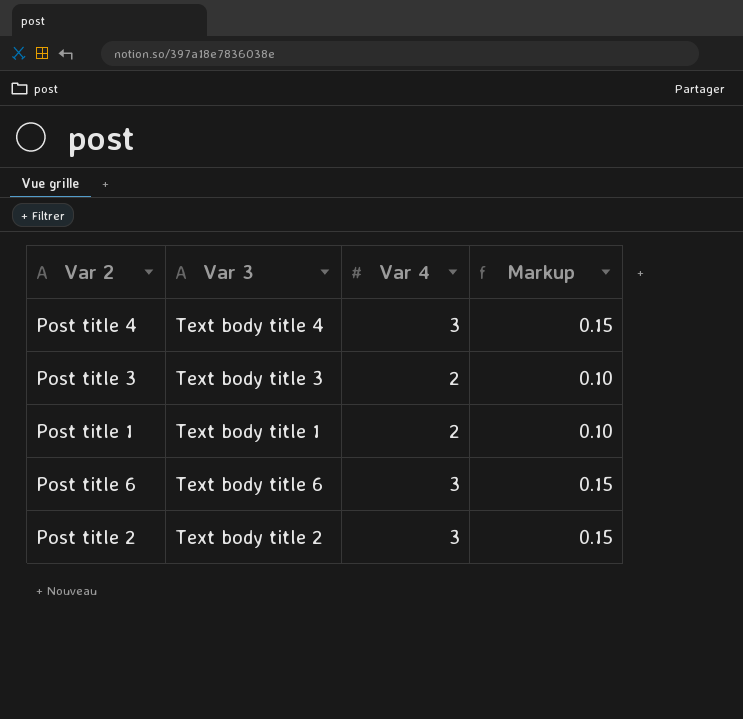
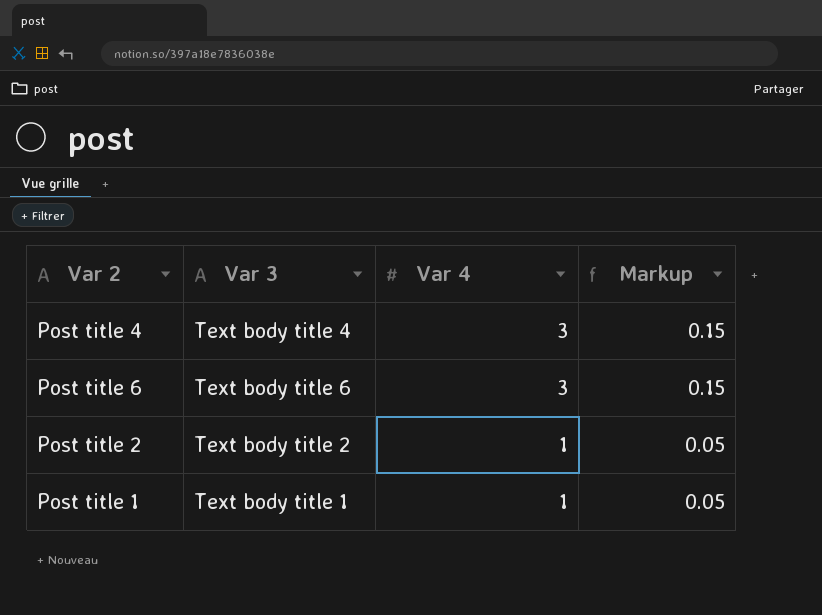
row order: none -> Var 4 descending
row Post title 3: Text body title 3 | 2 | 0.10 -> none
Post title 2 | Var 4: 3 -> 1
Post title 2 | Markup: 0.15 -> 0.05
Post title 1 | Var 4: 2 -> 1
Post title 1 | Markup: 0.10 -> 0.05

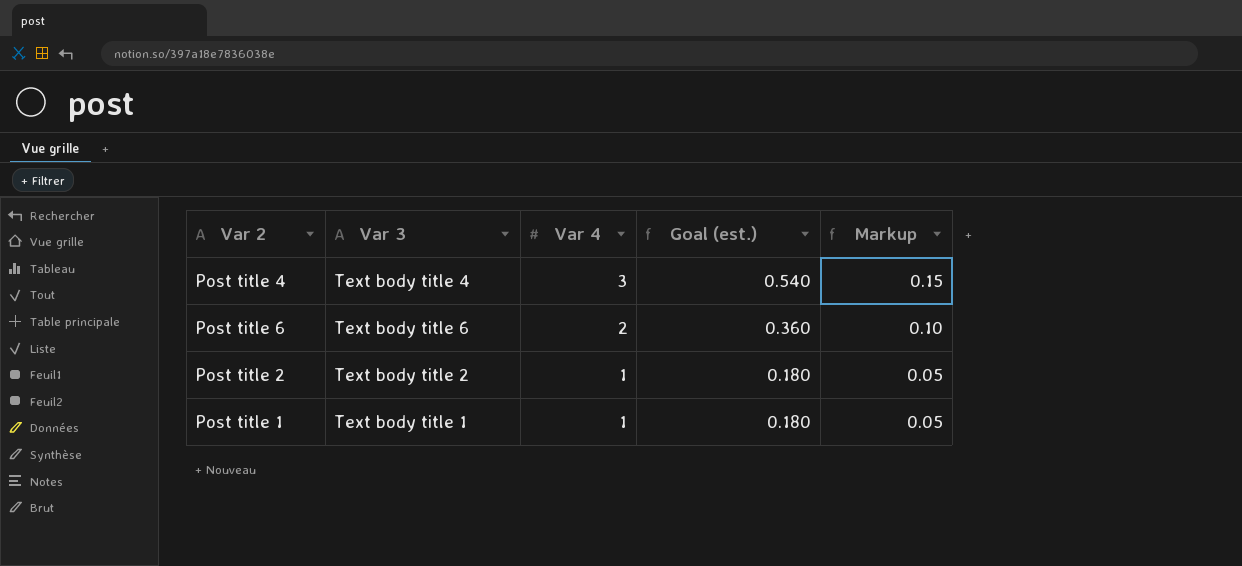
column Goal (est.) | formula: none -> [Var 4] * 0.18
Post title 6 | Var 4: 3 -> 2
Post title 6 | Markup: 0.15 -> 0.10

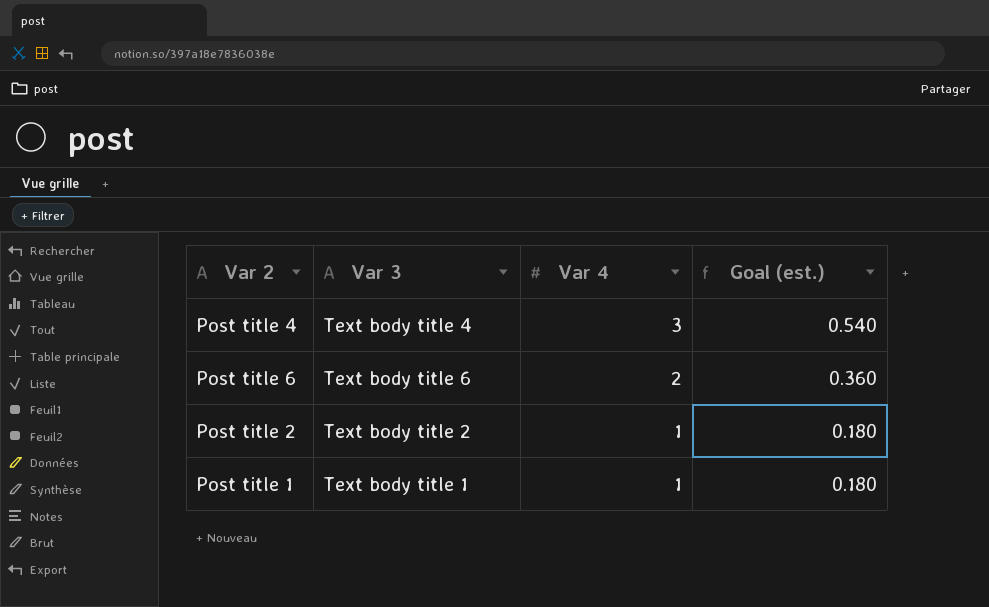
column Markup | formula: [Var 4] * 0.05 -> none

